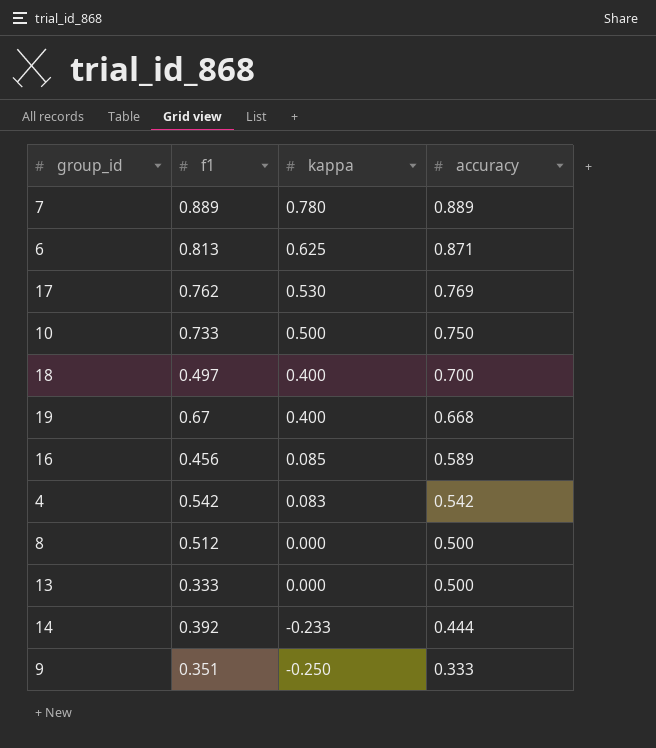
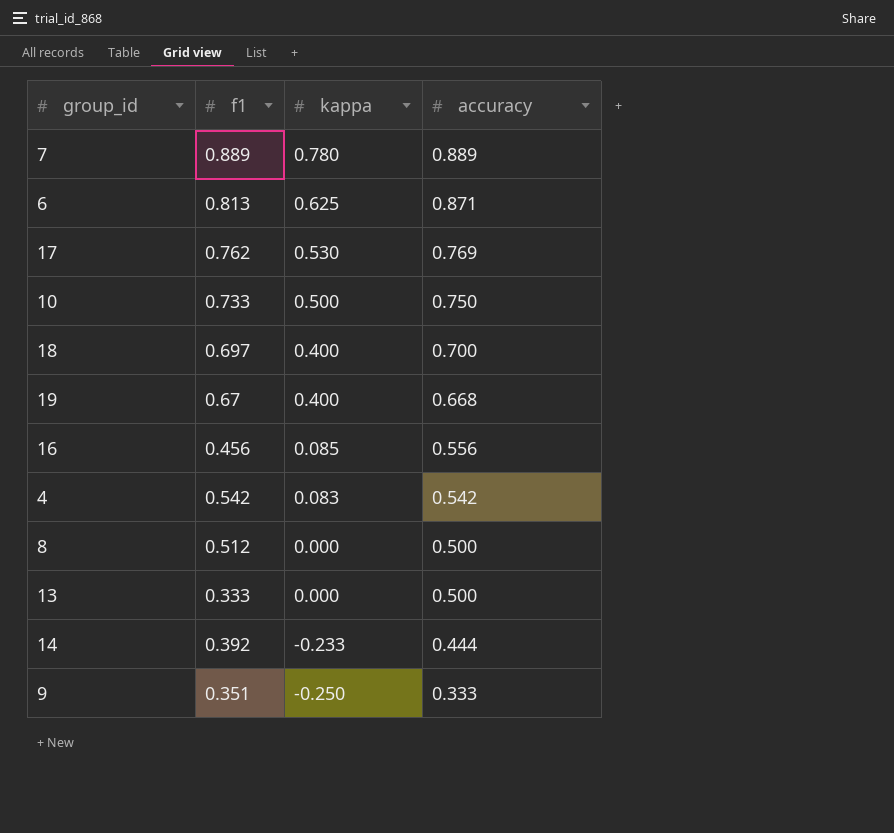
18 | f1: 0.497 -> 0.697
16 | accuracy: 0.589 -> 0.556

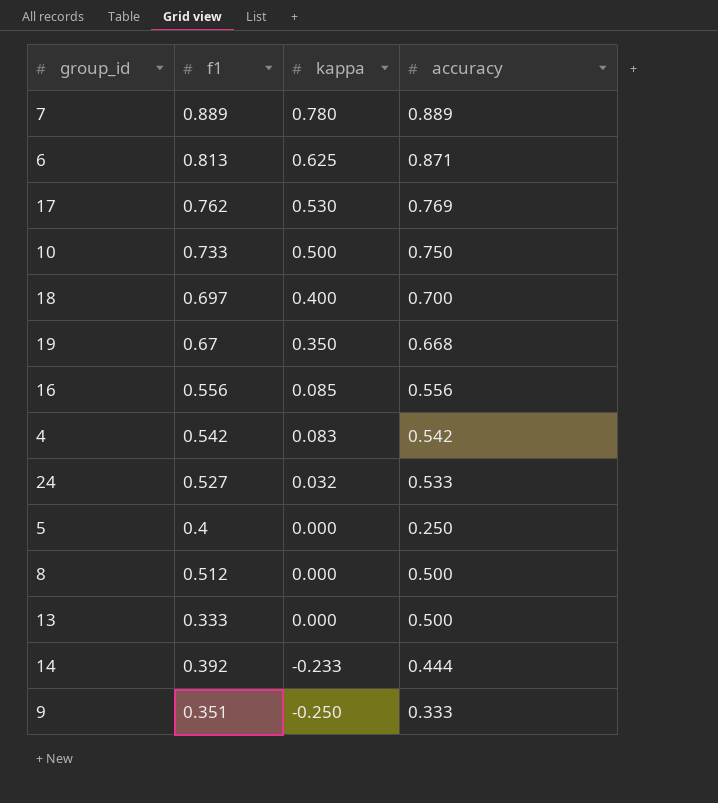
19 | kappa: 0.400 -> 0.350
16 | f1: 0.456 -> 0.556
row 24: none -> 0.527 | 0.032 | 0.533
row 5: none -> 0.4 | 0.000 | 0.250

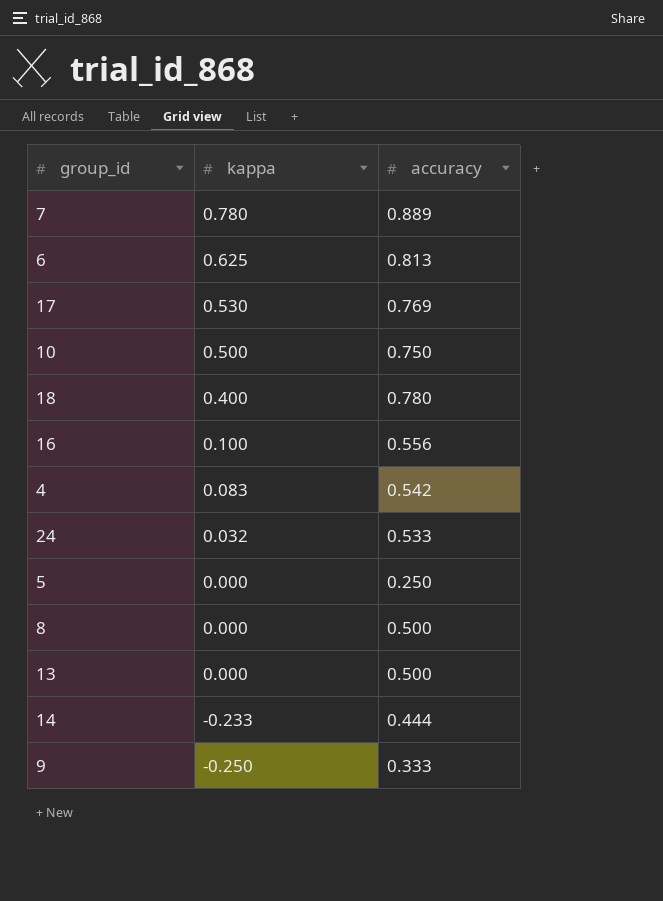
column f1 | position: 2 -> none
row 19: 0.67 | 0.350 | 0.668 -> none
6 | accuracy: 0.871 -> 0.813
18 | accuracy: 0.700 -> 0.780
16 | kappa: 0.085 -> 0.100

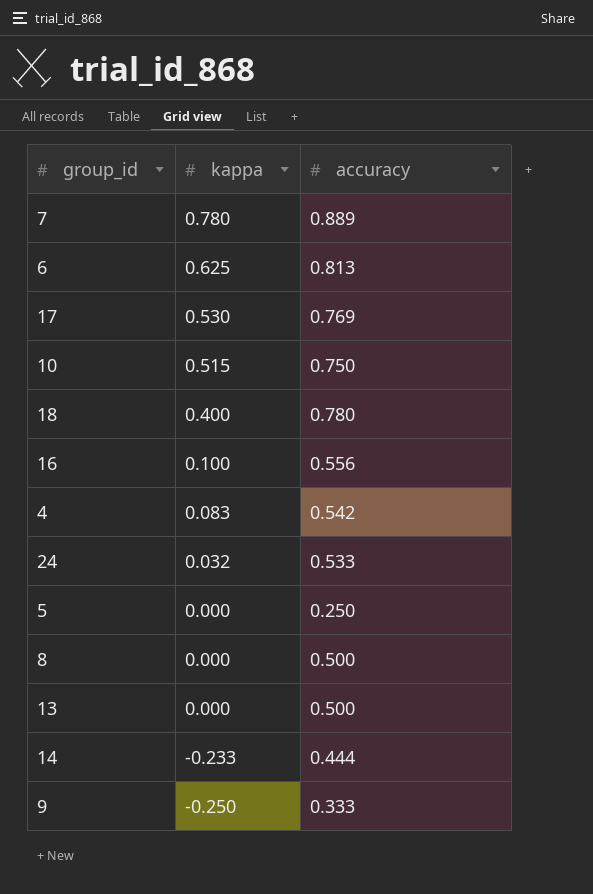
10 | kappa: 0.500 -> 0.515

